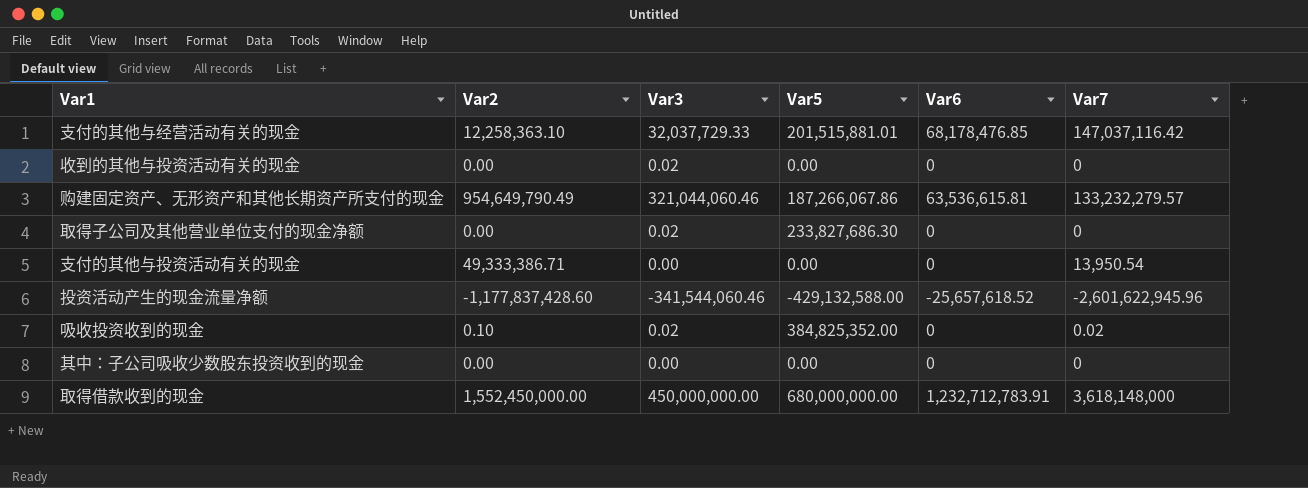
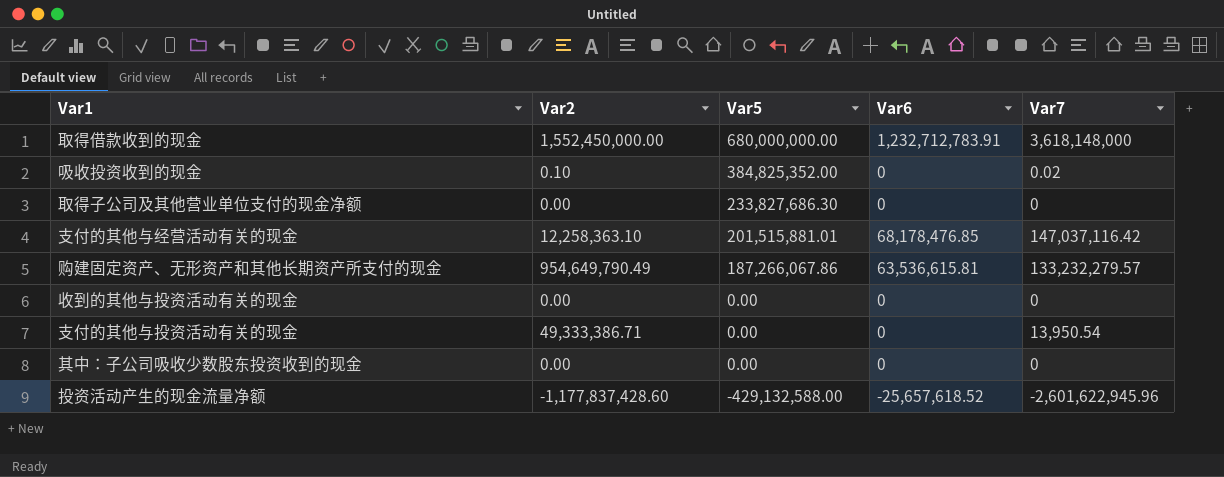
row order: none -> Var5 descending
column Var3 | position: 3 -> none

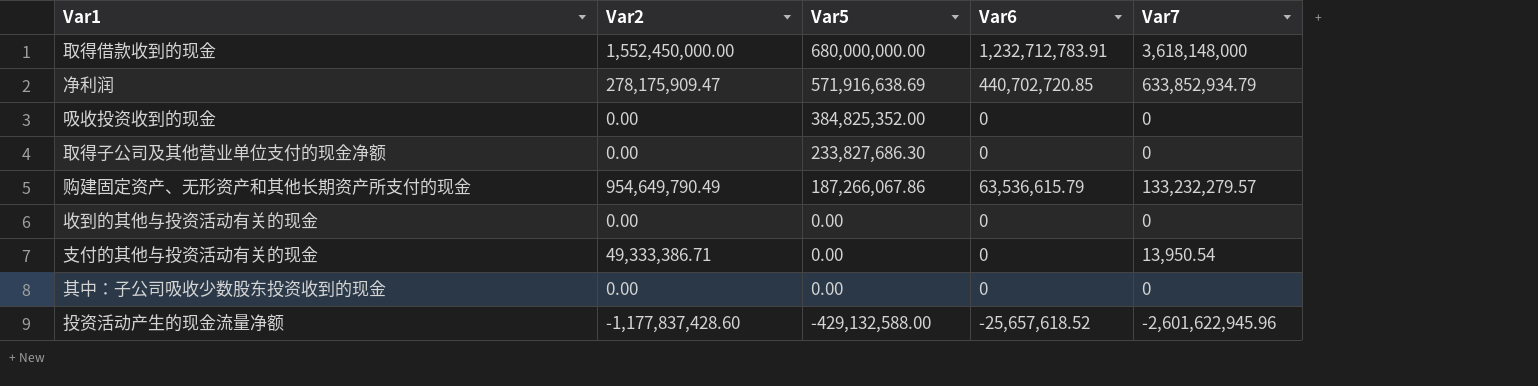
row 支付的其他与经营活动有关的现金: 12,258,363.10 | 201,515,881.01 | 68,178,476.85 | 147,037,116.42 -> none
row 净利润: none -> 278,175,909.47 | 571,916,638.69 | 440,702,720.85 | 633,852,934.79
吸收投资收到的现金 | Var2: 0.10 -> 0.00
吸收投资收到的现金 | Var7: 0.02 -> 0
购建固定资产、无形资产和其他长期资产所支付的现金 | Var6: 63,536,615.81 -> 63,536,615.79

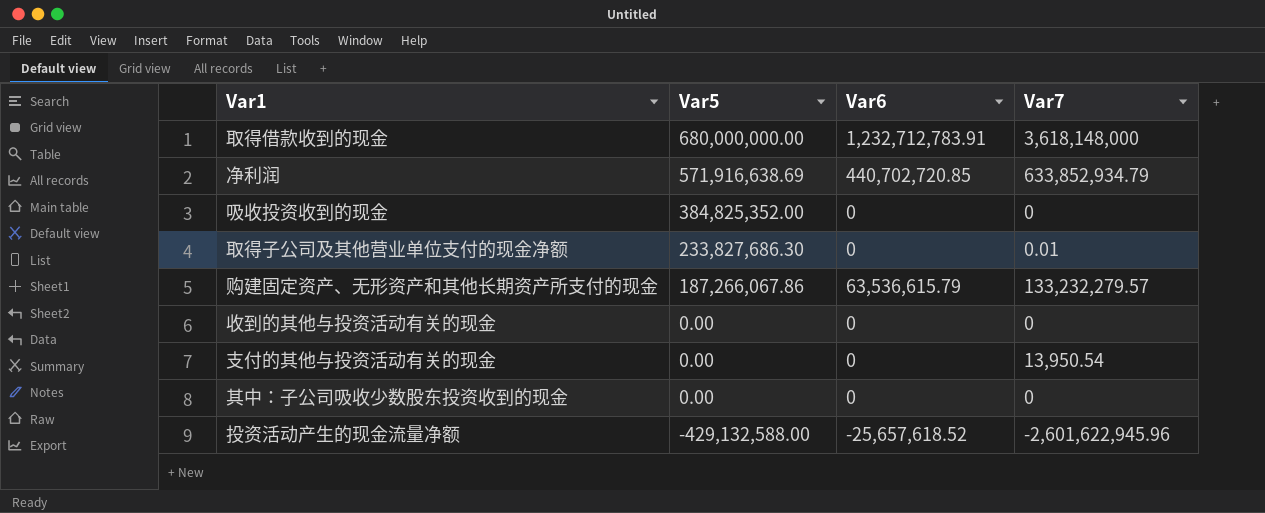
column Var2 | position: 2 -> none
取得子公司及其他营业单位支付的现金净额 | Var7: 0 -> 0.01

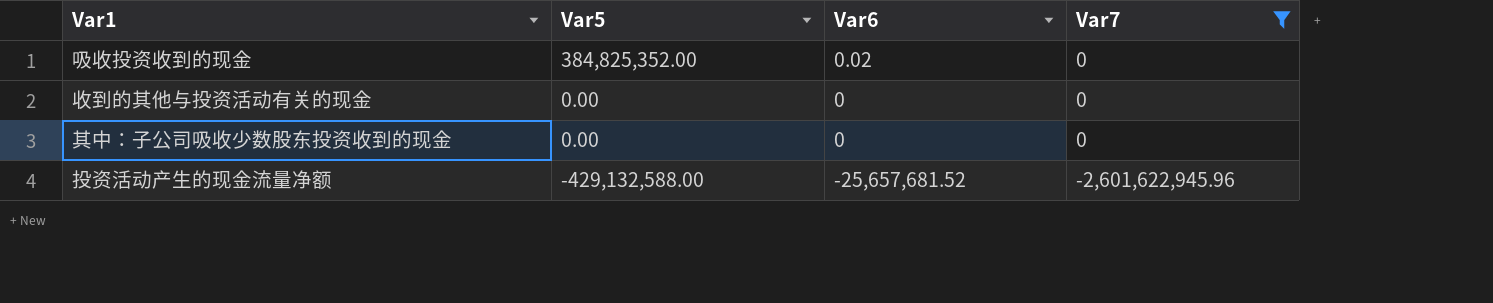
filter: none -> Var7 <= 0
吸收投资收到的现金 | Var6: 0 -> 0.02
投资活动产生的现金流量净额 | Var6: -25,657,618.52 -> -25,657,681.52

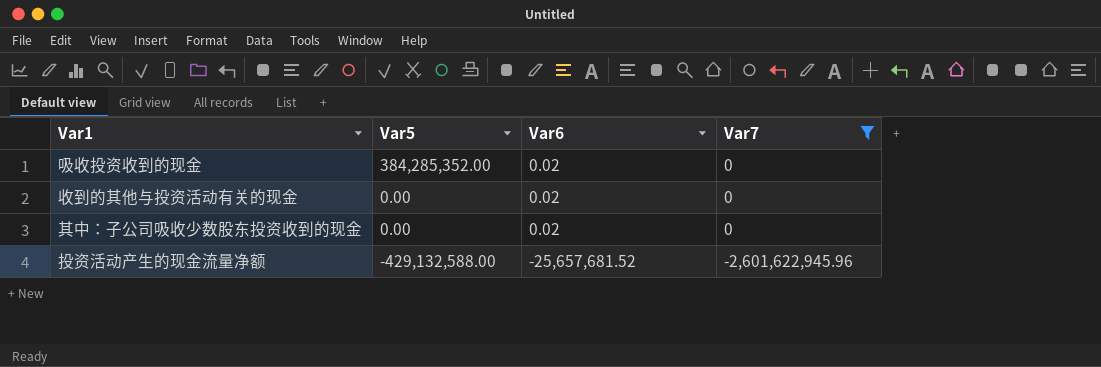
吸收投资收到的现金 | Var5: 384,825,352.00 -> 384,285,352.00
收到的其他与投资活动有关的现金 | Var6: 0 -> 0.02
其中：子公司吸收少数股东投资收到的现金 | Var6: 0 -> 0.02

